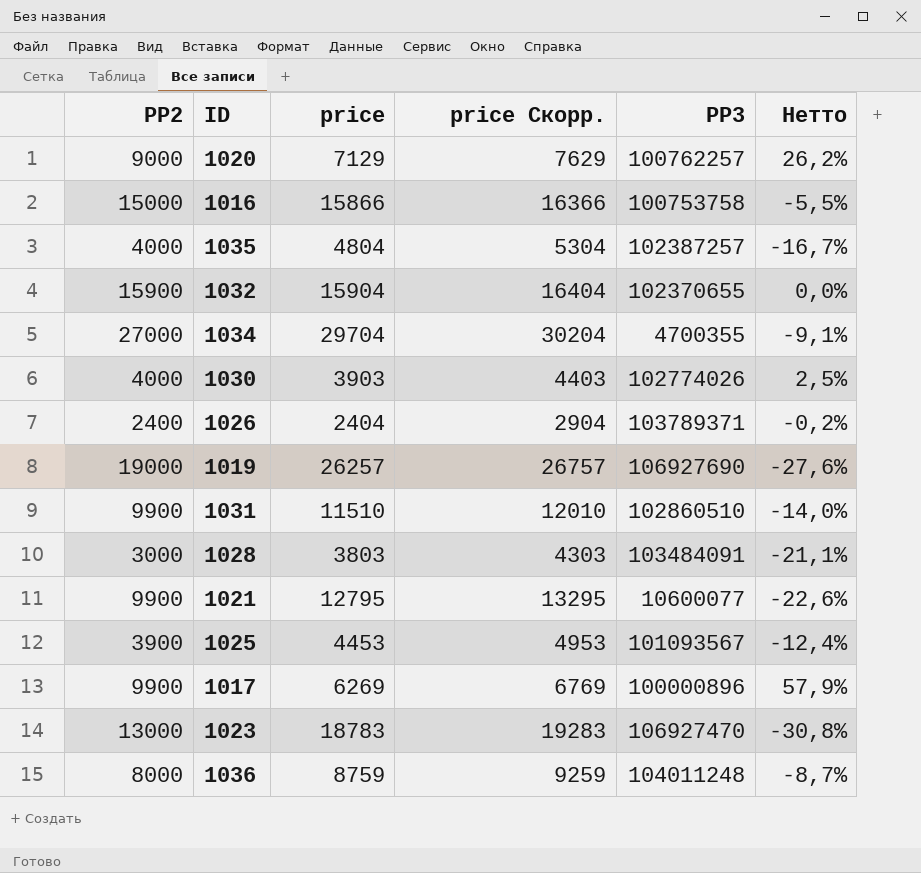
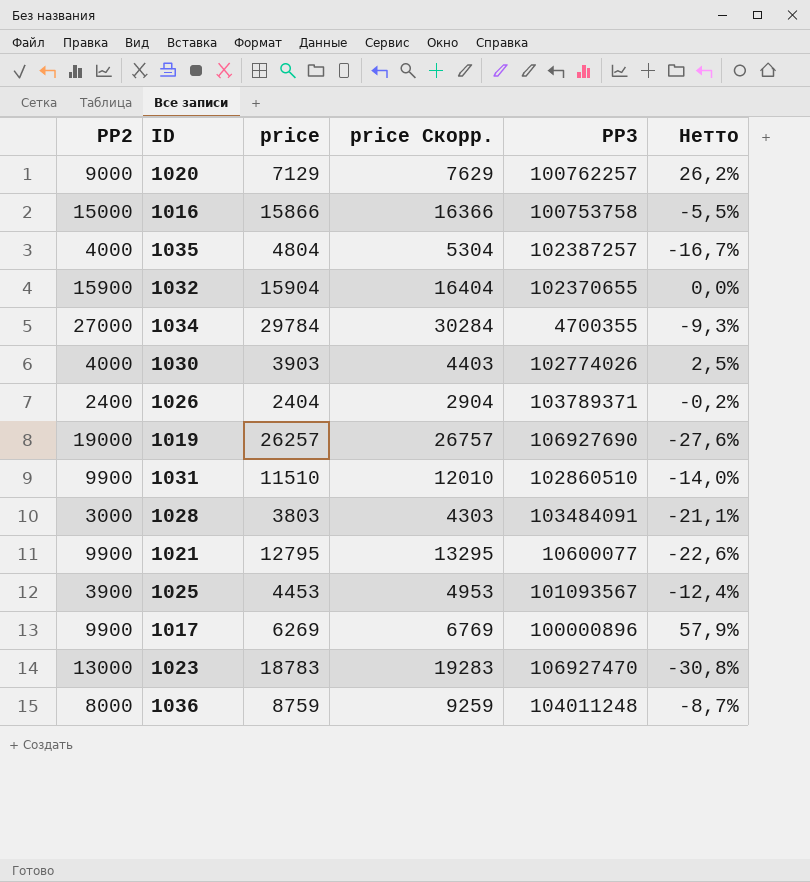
1034 | price: 29704 -> 29784
1034 | price Скорр.: 30204 -> 30284
1034 | Нетто: -9,1% -> -9,3%

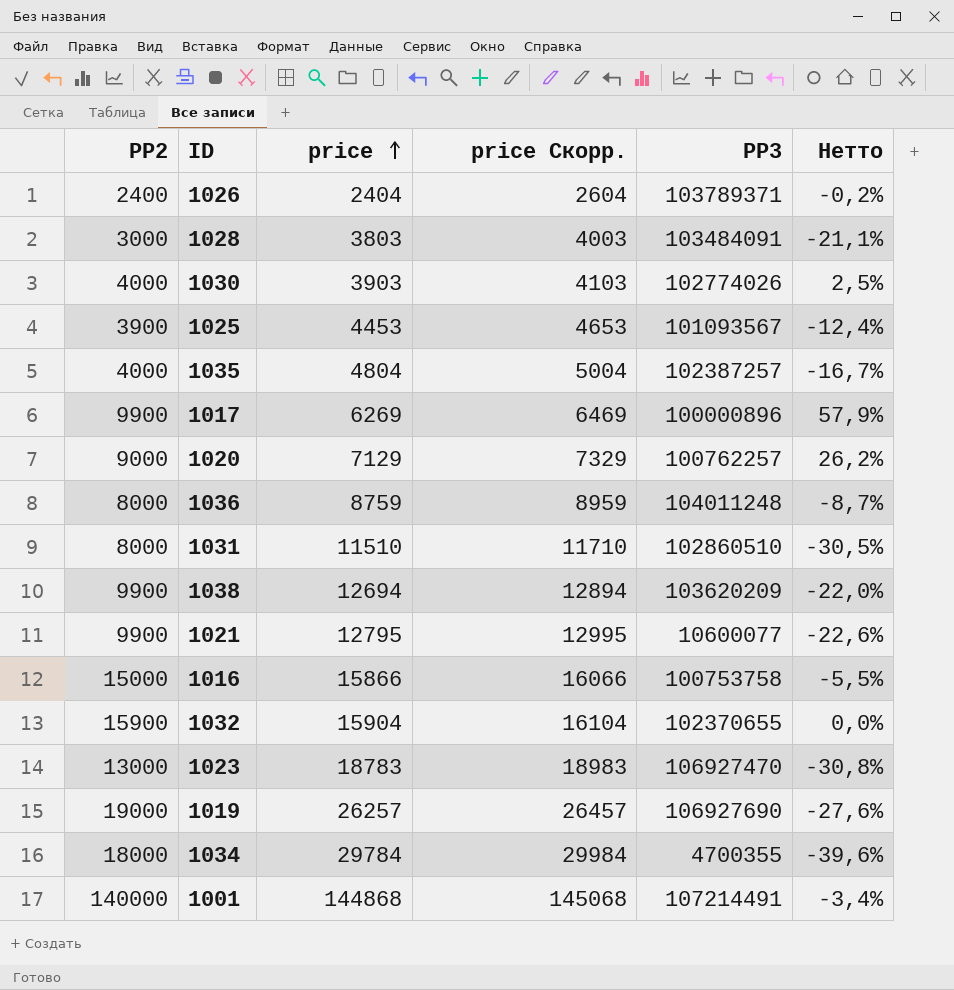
row order: none -> price ascending
column price Скорр. | formula: [price] + 500 -> [price] + 200
1031 | PP2: 9900 -> 8000
1031 | Нетто: -14,0% -> -30,5%
row 1038: none -> 9900 | 12694 | 12894 | 103620209 | -22,0%
1034 | PP2: 27000 -> 18000
1034 | Нетто: -9,3% -> -39,6%
row 1001: none -> 140000 | 144868 | 145068 | 107214491 | -3,4%

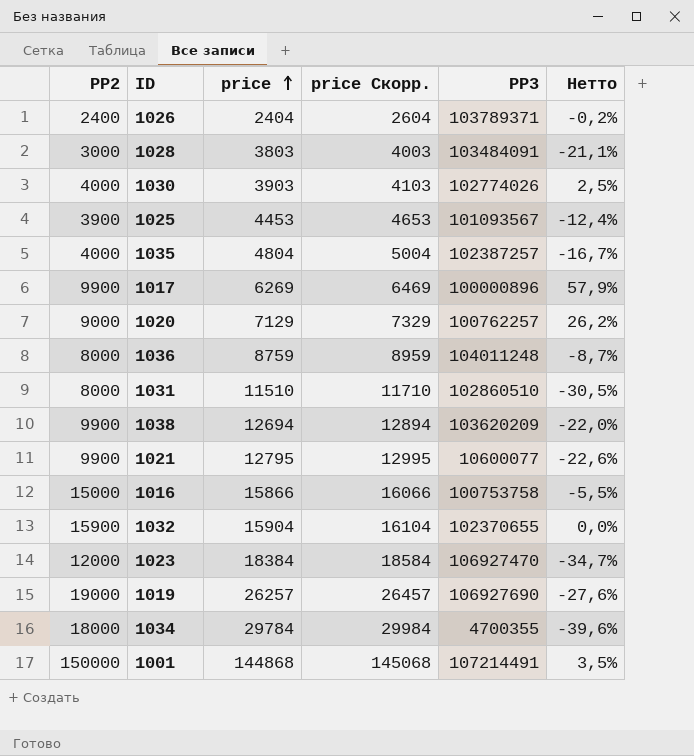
1023 | PP2: 13000 -> 12000
1023 | price: 18783 -> 18384
1023 | price Скорр.: 18983 -> 18584
1023 | Нетто: -30,8% -> -34,7%
1001 | PP2: 140000 -> 150000
1001 | Нетто: -3,4% -> 3,5%

